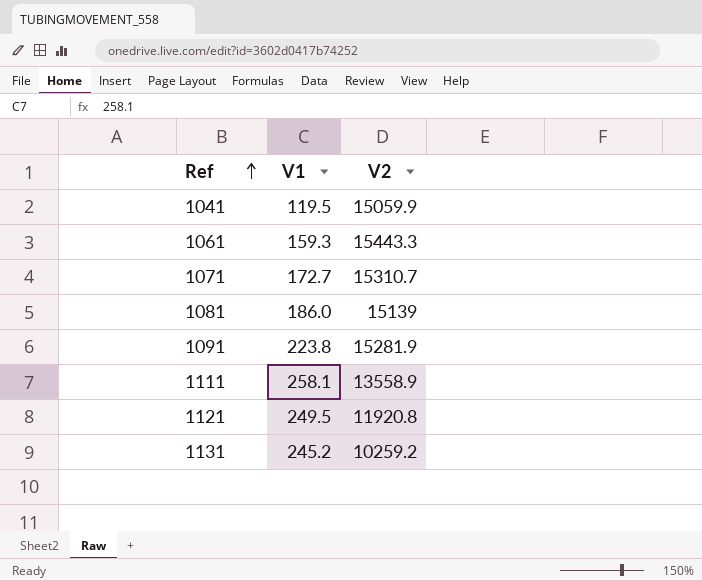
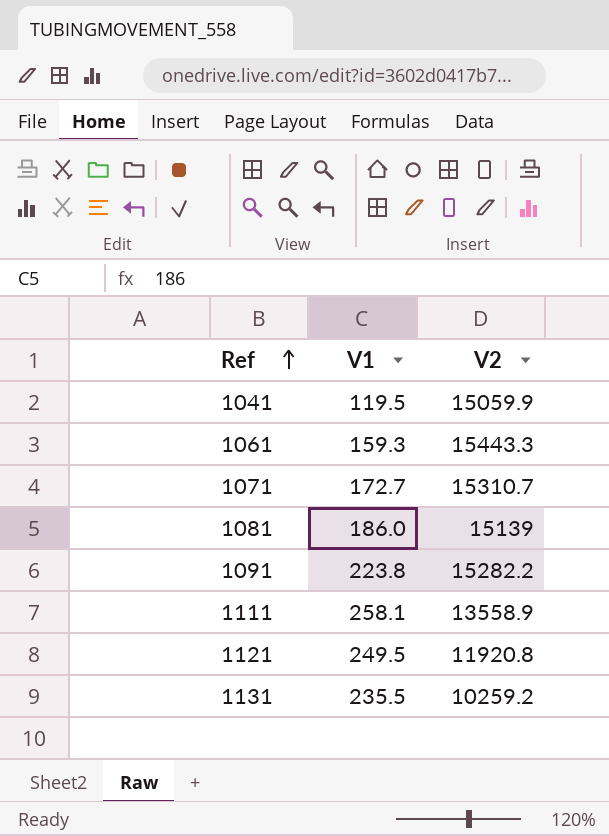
1091 | V2: 15281.9 -> 15282.2
1131 | V1: 245.2 -> 235.5

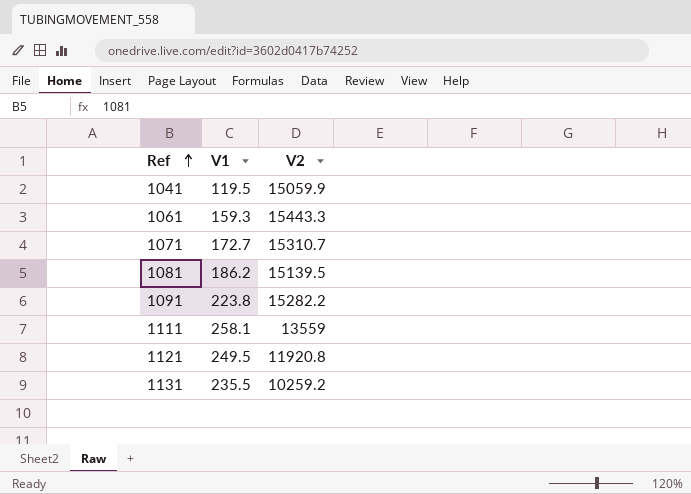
1081 | V1: 186.0 -> 186.2
1081 | V2: 15139 -> 15139.5
1111 | V2: 13558.9 -> 13559

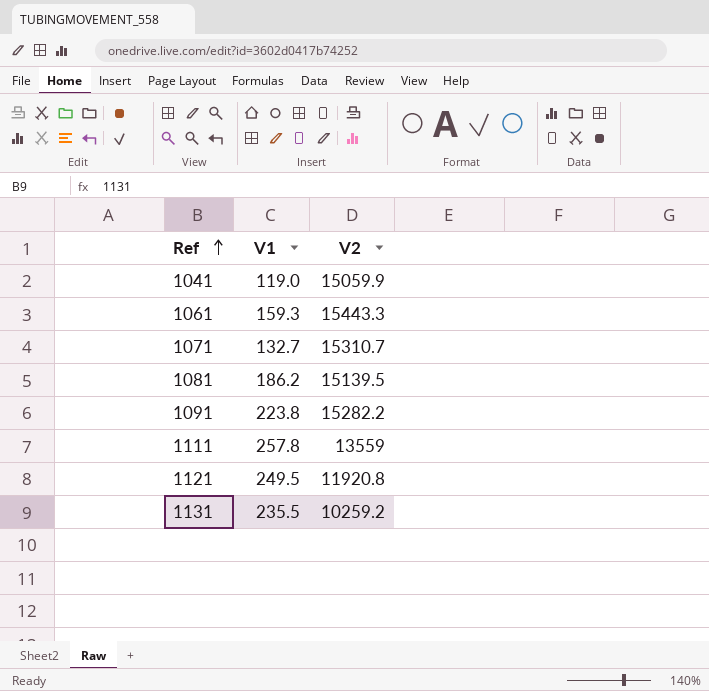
1041 | V1: 119.5 -> 119.0
1071 | V1: 172.7 -> 132.7
1111 | V1: 258.1 -> 257.8

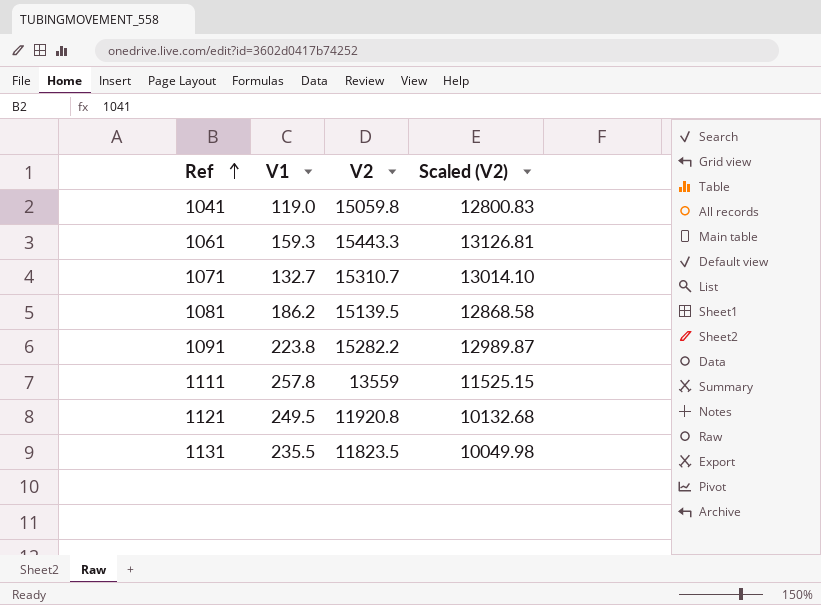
column Scaled (V2) | formula: none -> [V2] * 0.85
1041 | V2: 15059.9 -> 15059.8
1131 | V2: 10259.2 -> 11823.5

